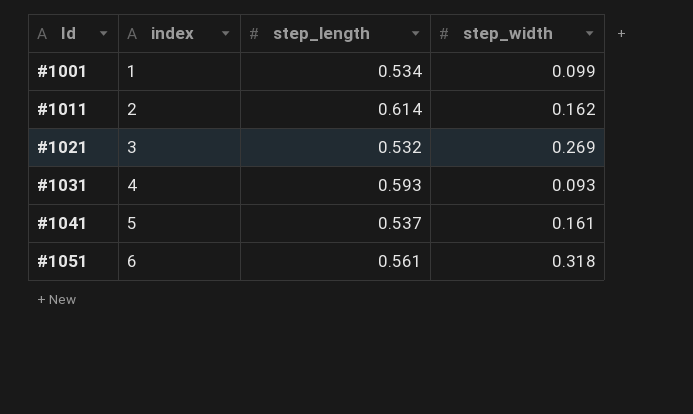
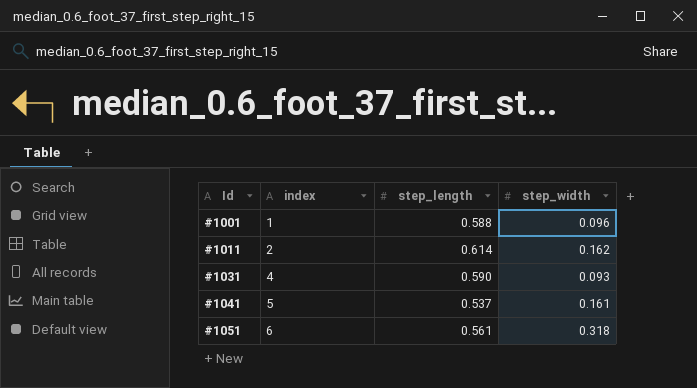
row #1021: 3 | 0.532 | 0.269 -> none
#1001 | step_length: 0.534 -> 0.588
#1001 | step_width: 0.099 -> 0.096
#1031 | step_length: 0.593 -> 0.590

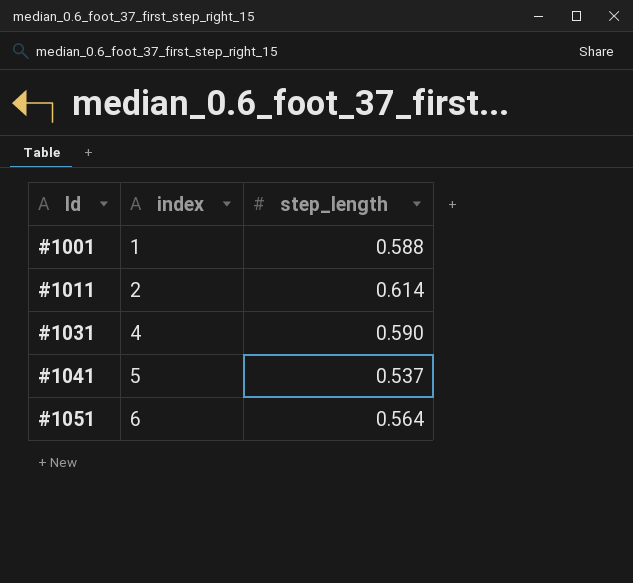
column step_width | position: 4 -> none
#1051 | step_length: 0.561 -> 0.564

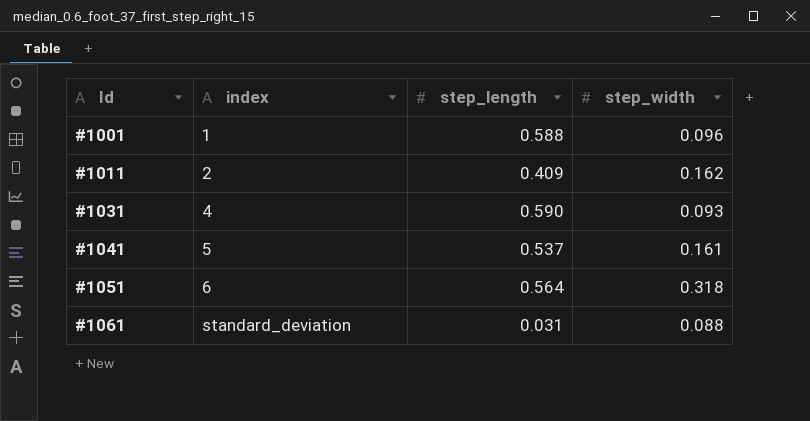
column step_width | position: none -> 4
#1011 | step_length: 0.614 -> 0.409
row #1061: none -> standard_deviation | 0.031 | 0.088

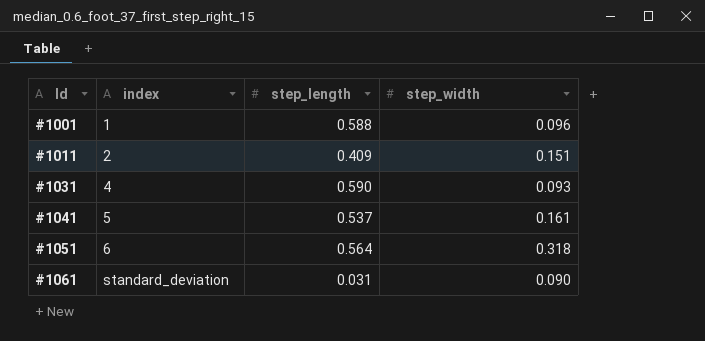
#1011 | step_width: 0.162 -> 0.151
#1061 | step_width: 0.088 -> 0.090

